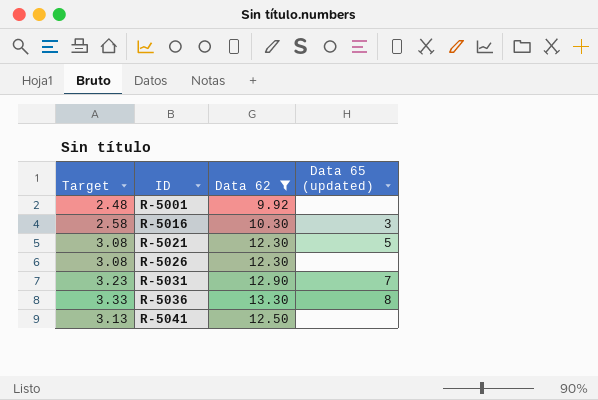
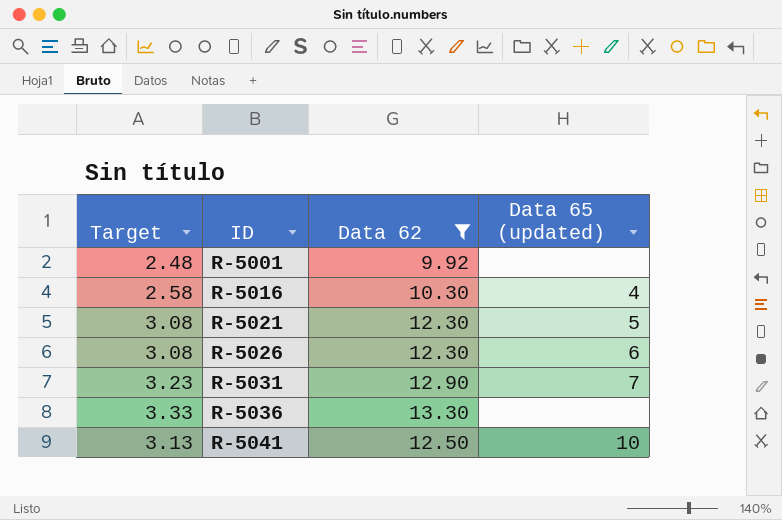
R-5016 | Data 65 (updated): 3 -> 4
R-5026 | Data 65 (updated): none -> 6
R-5036 | Data 65 (updated): 8 -> none
R-5041 | Data 65 (updated): none -> 10

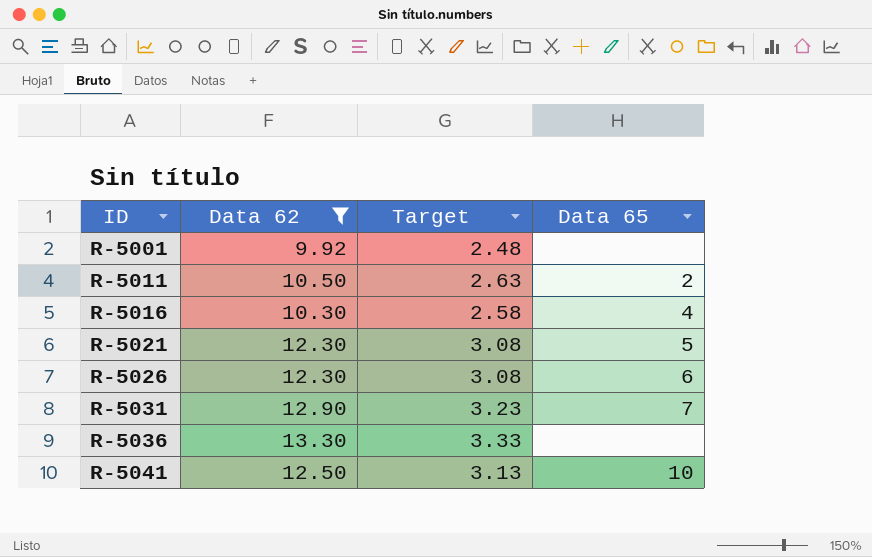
column Target | position: 1 -> 3
column name: Data 65 (updated) -> Data 65
row R-5011: none -> 10.50 | 2.63 | 2

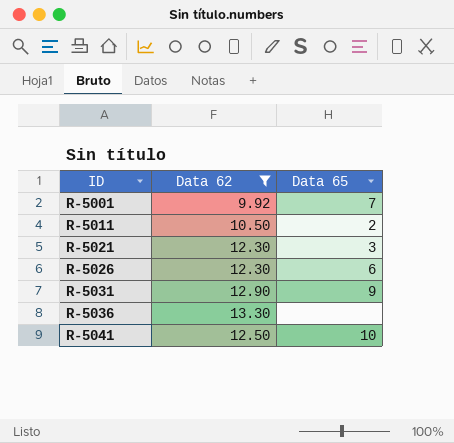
column Target | formula: [Data 62] * 0.25 -> none
row R-5016: 10.30 | 2.58 | 4 -> none
R-5001 | Data 65: none -> 7
R-5021 | Data 65: 5 -> 3
R-5031 | Data 65: 7 -> 9

